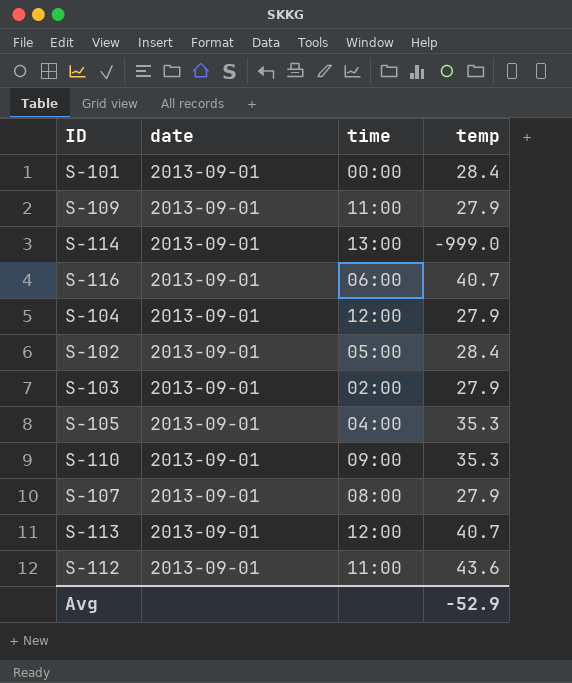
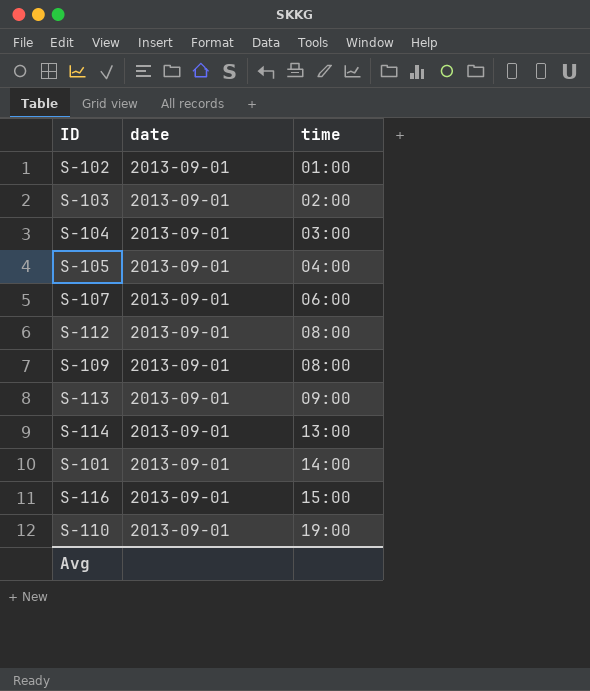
row order: none -> time ascending
column temp | position: 4 -> none
S-102 | time: 05:00 -> 01:00
S-104 | time: 12:00 -> 03:00
S-107 | time: 08:00 -> 06:00
S-112 | time: 11:00 -> 08:00
S-109 | time: 11:00 -> 08:00
S-113 | time: 12:00 -> 09:00
S-101 | time: 00:00 -> 14:00
S-116 | time: 06:00 -> 15:00
S-110 | time: 09:00 -> 19:00

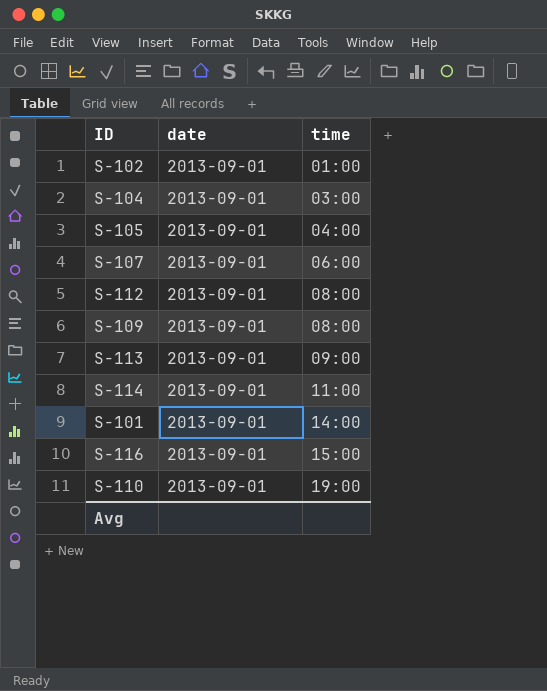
row S-103: 2013-09-01 | 02:00 -> none
S-114 | time: 13:00 -> 11:00

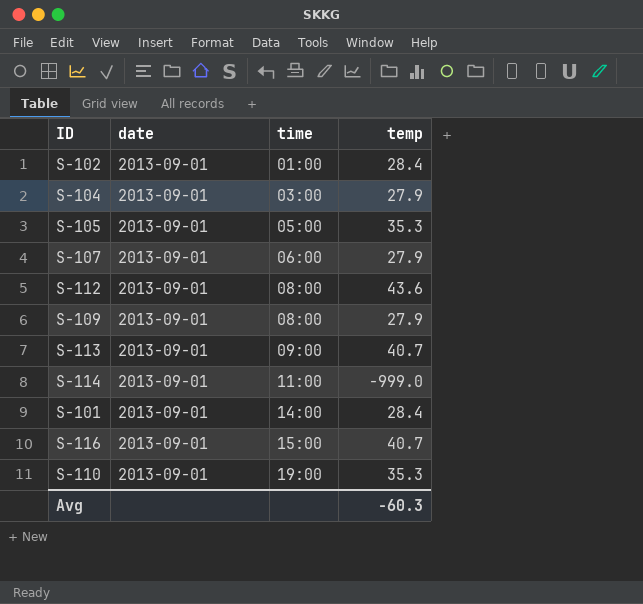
column temp | position: none -> 4
S-105 | time: 04:00 -> 05:00

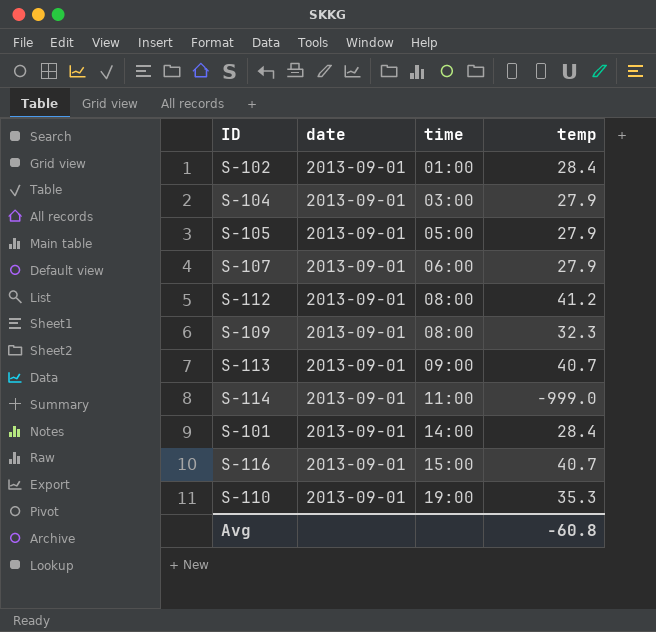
S-105 | temp: 35.3 -> 27.9
S-112 | temp: 43.6 -> 41.2
S-109 | temp: 27.9 -> 32.3
Avg | temp: -60.3 -> -60.8

